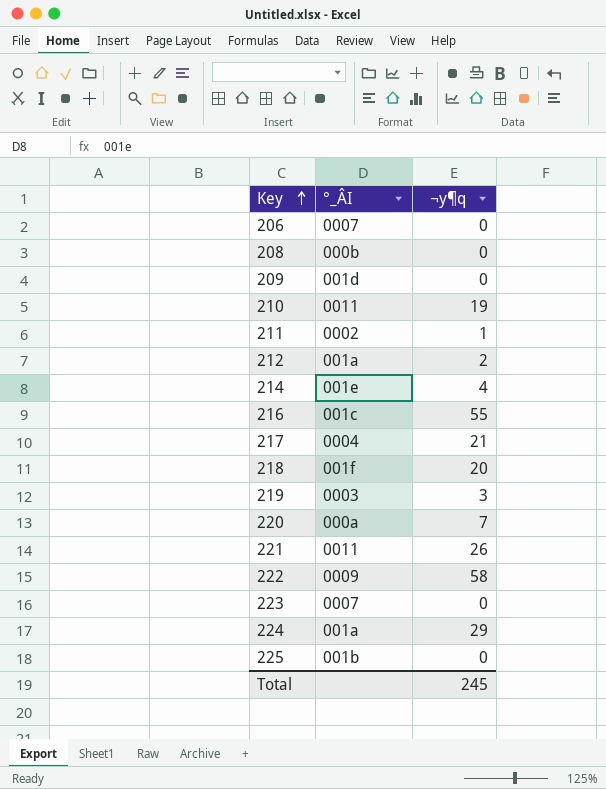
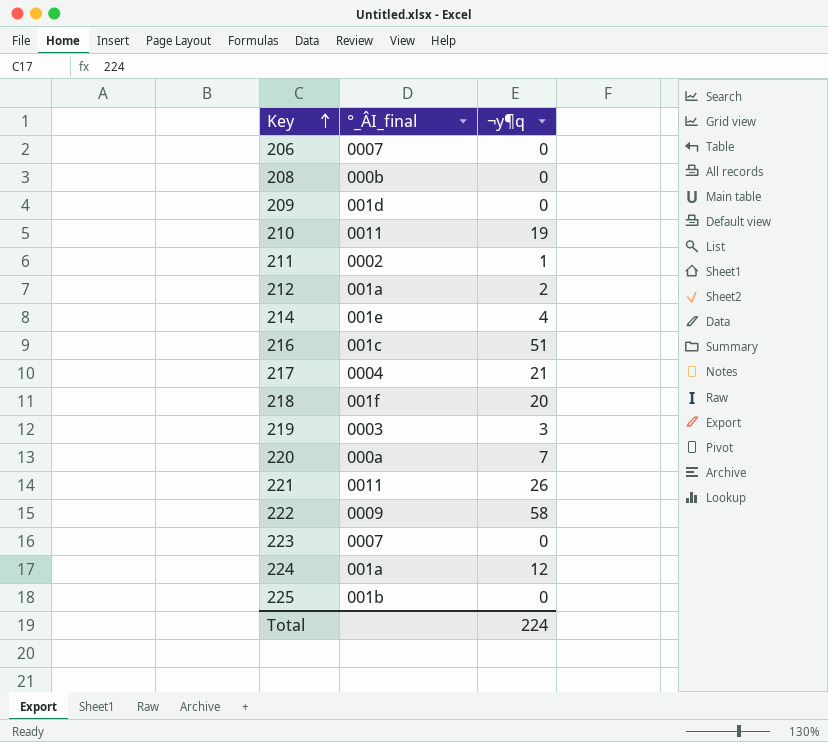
column name: °_ÂI -> °_ÂI_final
216 | ¬y¶q: 55 -> 51
224 | ¬y¶q: 29 -> 12
Total | ¬y¶q: 245 -> 224

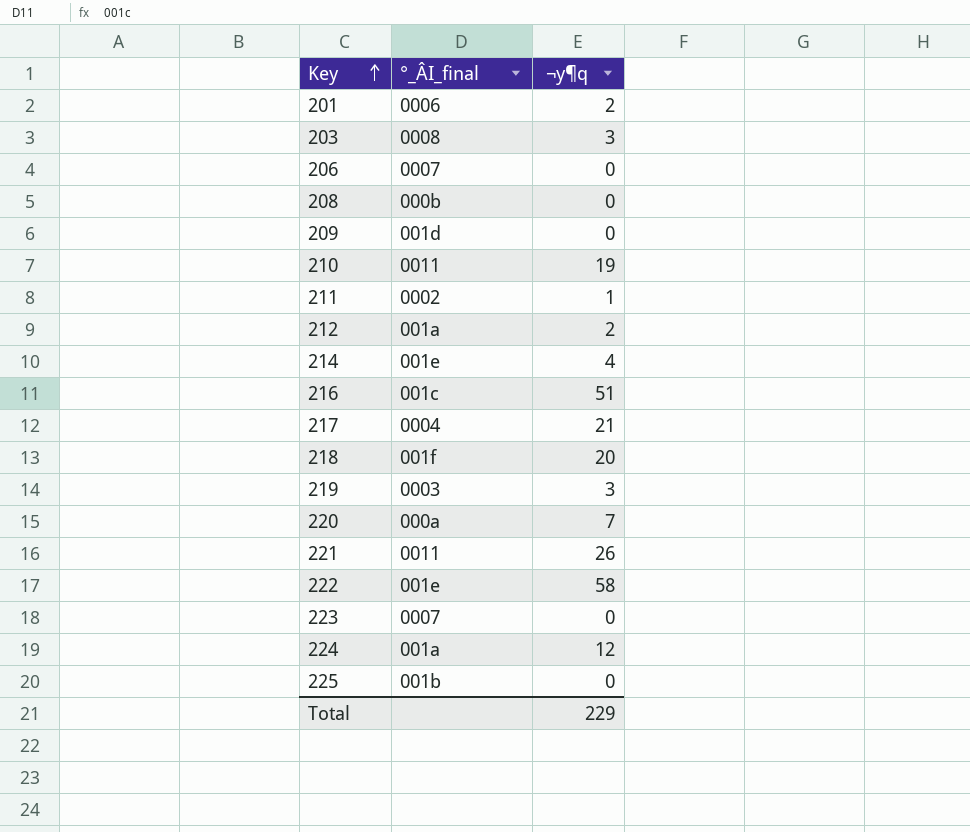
row 201: none -> 0006 | 2
row 203: none -> 0008 | 3
222 | °_ÂI_final: 0009 -> 001e
Total | ¬y¶q: 224 -> 229

